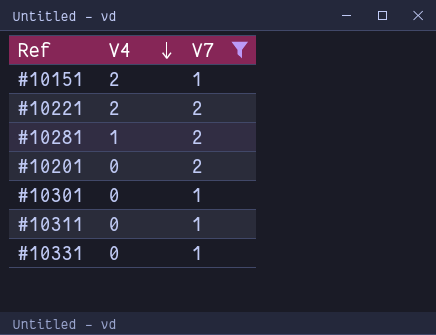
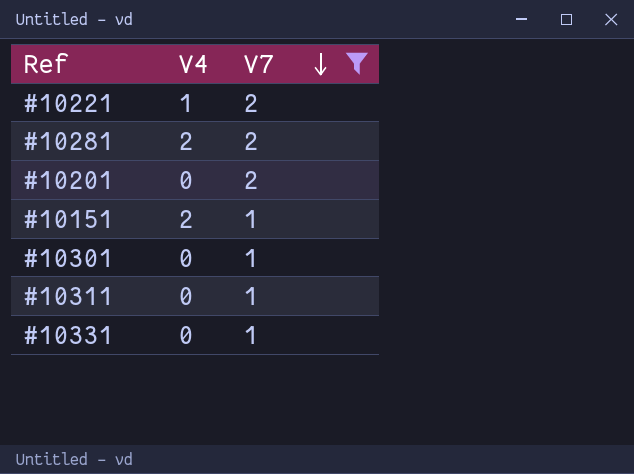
row order: V4 descending -> V7 descending
#10221 | V4: 2 -> 1
#10281 | V4: 1 -> 2

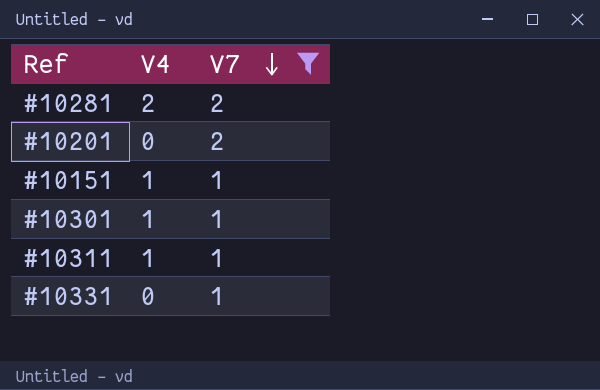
row #10221: 1 | 2 -> none
#10151 | V4: 2 -> 1
#10301 | V4: 0 -> 1
#10311 | V4: 0 -> 1

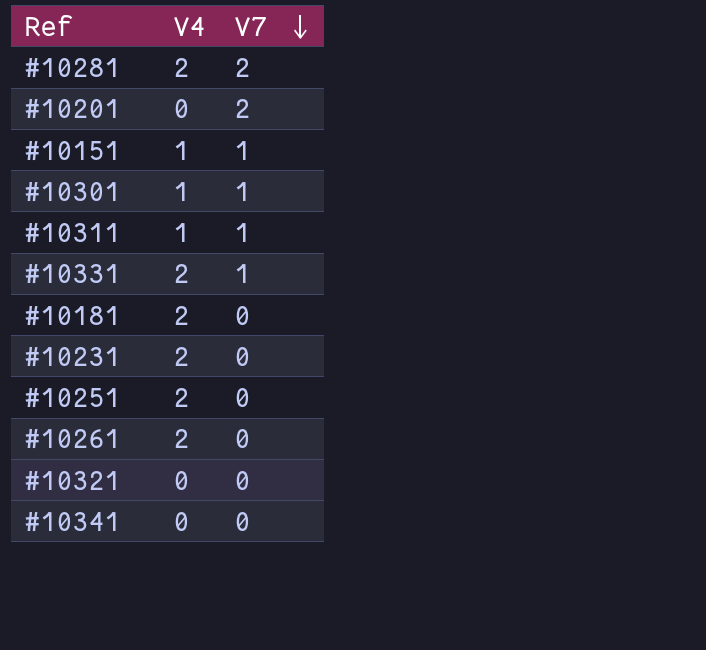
filter: V7 != 0 -> none
#10331 | V4: 0 -> 2

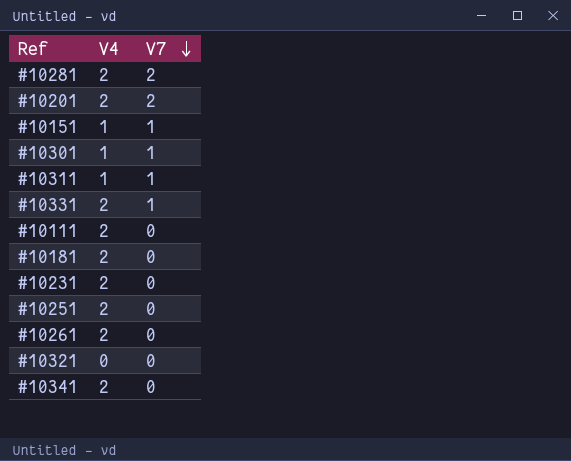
#10201 | V4: 0 -> 2
row #10111: none -> 2 | 0
#10341 | V4: 0 -> 2

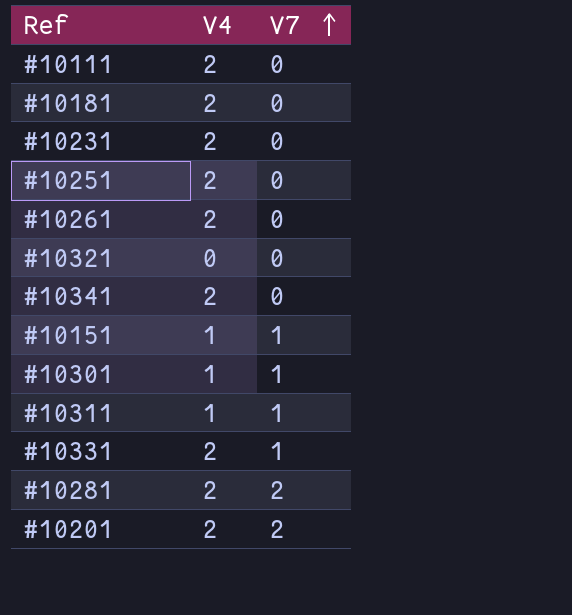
row order: V7 descending -> V7 ascending

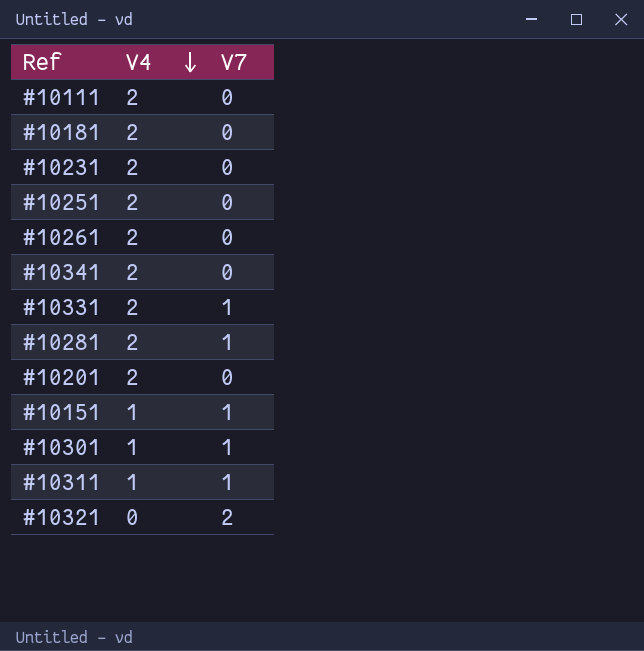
row order: V7 ascending -> V4 descending
#10281 | V7: 2 -> 1
#10201 | V7: 2 -> 0
#10321 | V7: 0 -> 2

